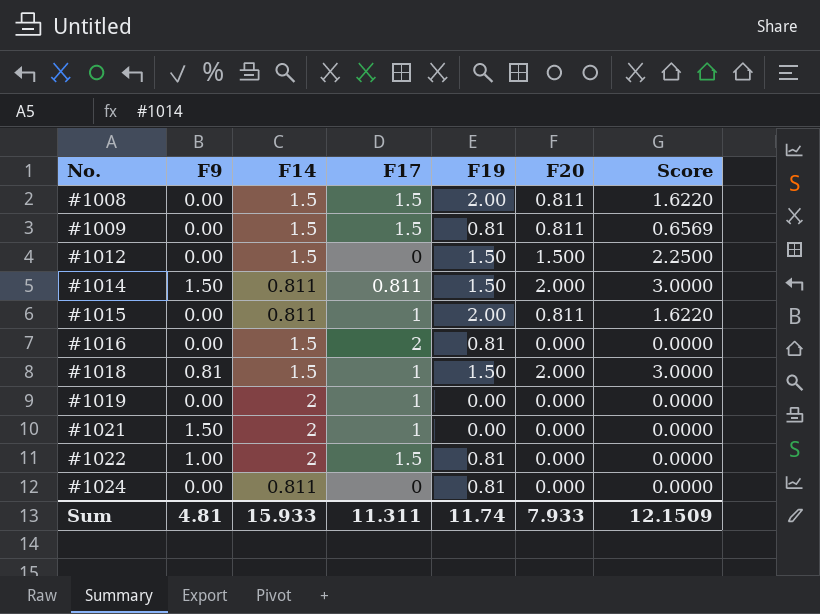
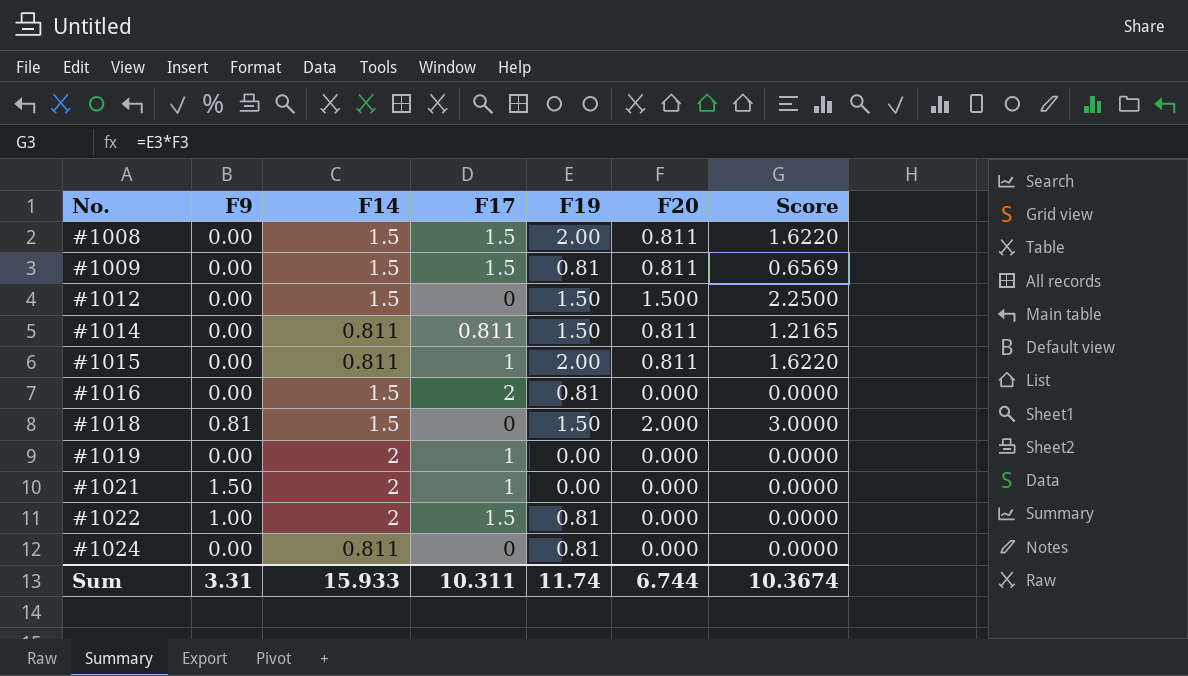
#1014 | F9: 1.50 -> 0.00
#1014 | F20: 2.000 -> 0.811
#1014 | Score: 3.0000 -> 1.2165
#1018 | F17: 1 -> 0
Sum | F9: 4.81 -> 3.31
Sum | F17: 11.311 -> 10.311
Sum | F20: 7.933 -> 6.744
Sum | Score: 12.1509 -> 10.3674

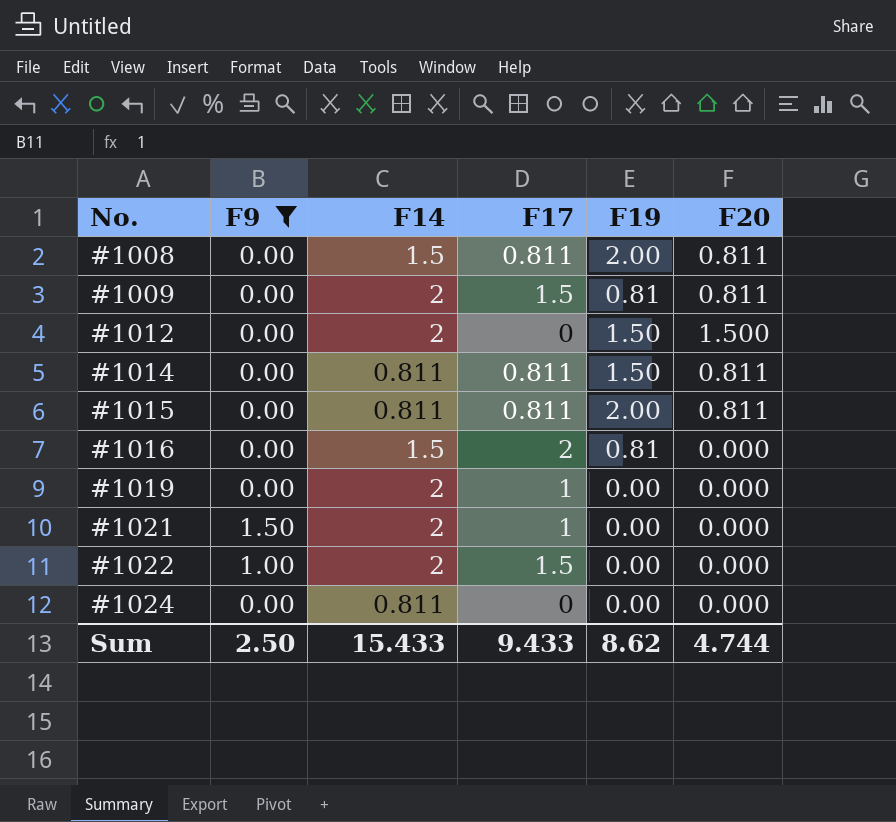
filter: none -> F9 != 0.81
column Score | formula: [F19] * [F20] -> none
#1008 | F17: 1.5 -> 0.811
#1009 | F14: 1.5 -> 2
#1012 | F14: 1.5 -> 2
#1015 | F17: 1 -> 0.811
#1022 | F19: 0.81 -> 0.00
#1024 | F19: 0.81 -> 0.00
Sum | F9: 3.31 -> 2.50
Sum | F14: 15.933 -> 15.433
Sum | F17: 10.311 -> 9.433
Sum | F19: 11.74 -> 8.62
Sum | F20: 6.744 -> 4.744

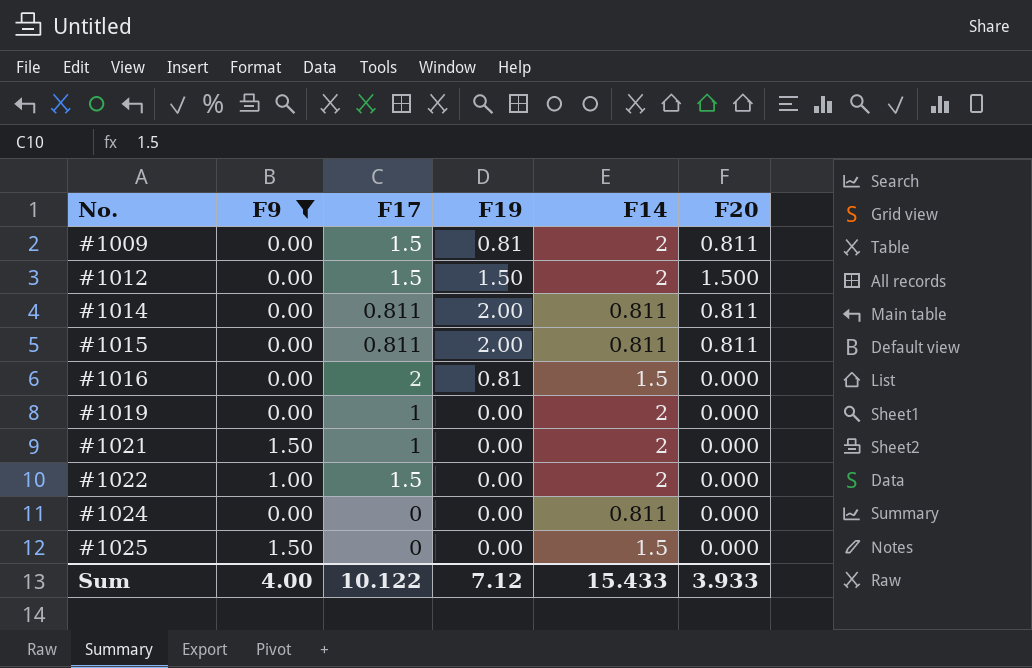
column F14 | position: 3 -> 5
row #1008: 0.00 | 1.5 | 0.811 | 2.00 | 0.811 -> none
#1012 | F17: 0 -> 1.5
#1014 | F19: 1.50 -> 2.00
row #1025: none -> 1.50 | 0 | 0.00 | 1.5 | 0.000
Sum | F9: 2.50 -> 4.00
Sum | F17: 9.433 -> 10.122
Sum | F19: 8.62 -> 7.12
Sum | F20: 4.744 -> 3.933

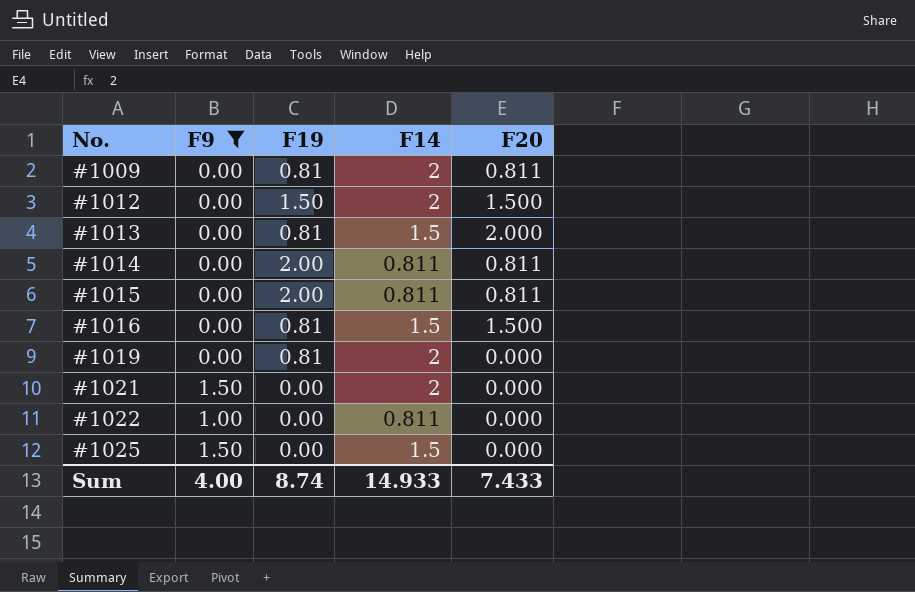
column F17 | position: 3 -> none
row #1024: 0.00 | 0 | 0.00 | 0.811 | 0.000 -> none
row #1013: none -> 0.00 | 0.81 | 1.5 | 2.000
#1016 | F20: 0.000 -> 1.500
#1019 | F19: 0.00 -> 0.81
#1022 | F14: 2 -> 0.811
Sum | F19: 7.12 -> 8.74
Sum | F14: 15.433 -> 14.933
Sum | F20: 3.933 -> 7.433

